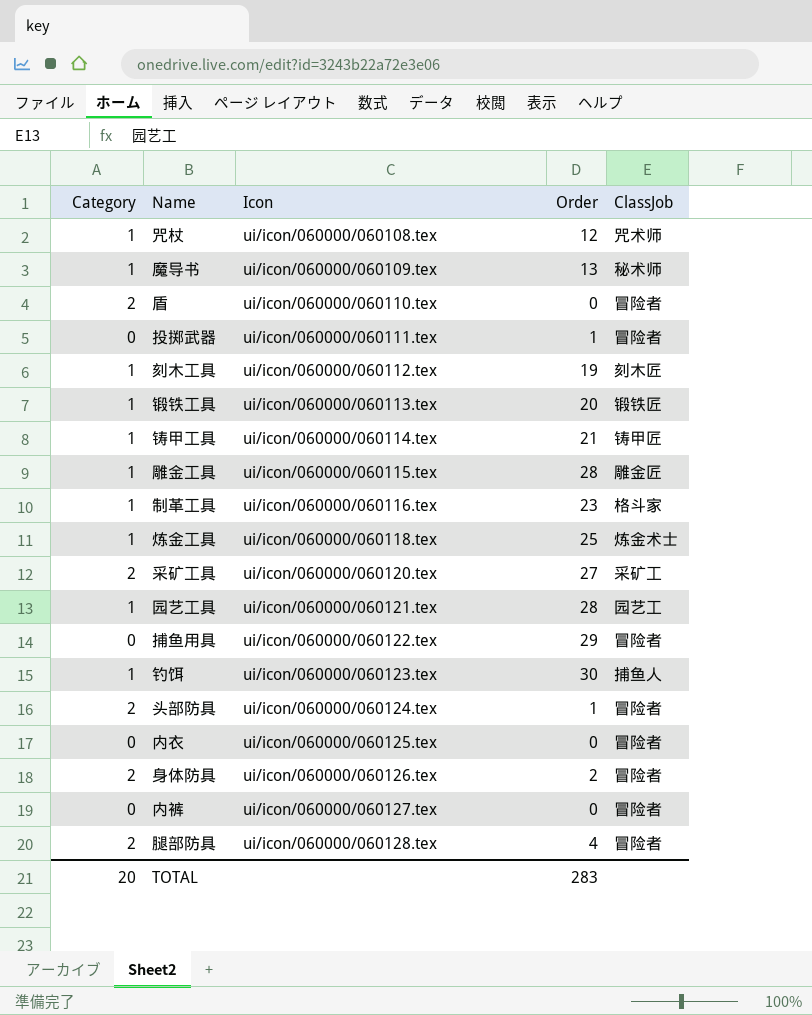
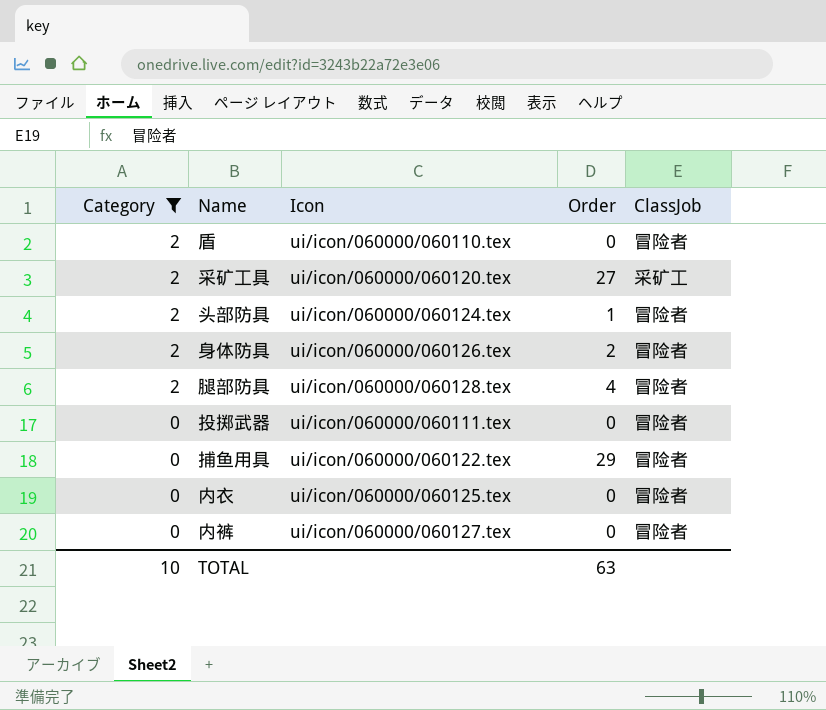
filter: none -> Category != 1
row order: Icon ascending -> Category descending
投掷武器 | Order: 1 -> 0
TOTAL | Category: 20 -> 10
TOTAL | Order: 283 -> 63

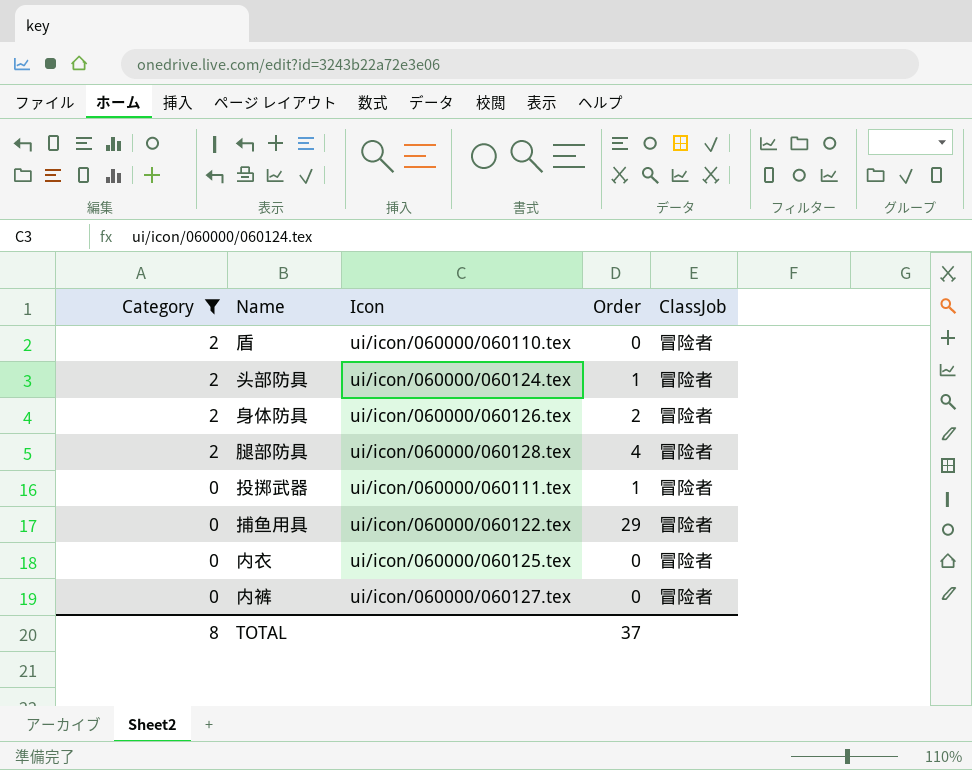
row 采矿工具: 2 | ui/icon/060000/060120.tex | 27 | 采矿工 -> none
投掷武器 | Order: 0 -> 1
TOTAL | Category: 10 -> 8
TOTAL | Order: 63 -> 37

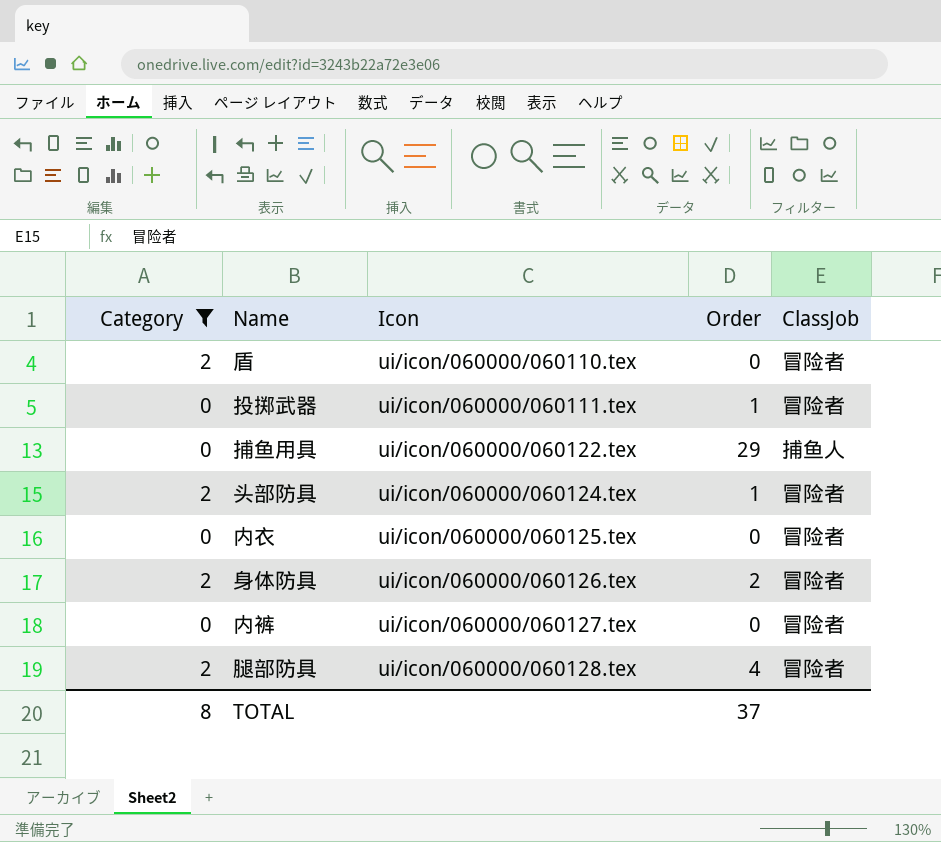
row order: Category descending -> Icon ascending
捕鱼用具 | ClassJob: 冒险者 -> 捕鱼人

